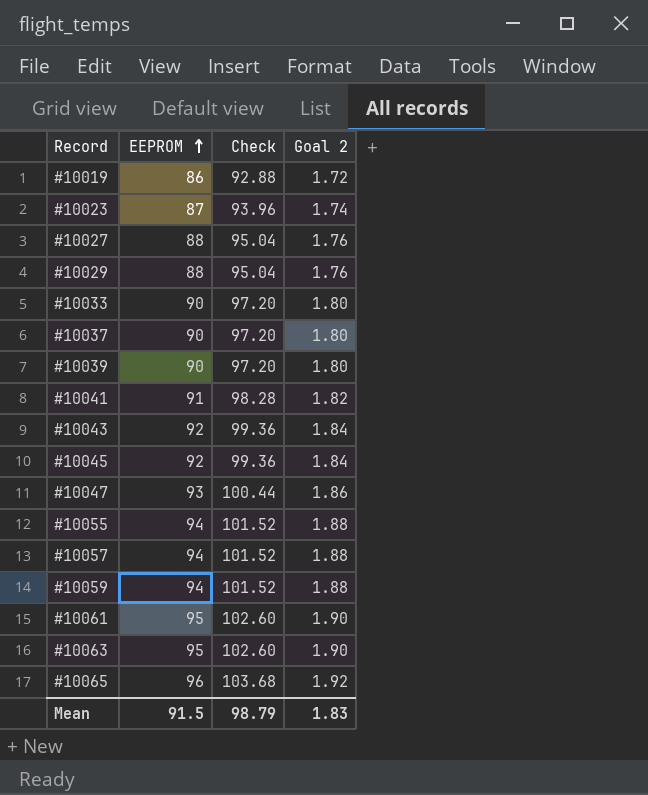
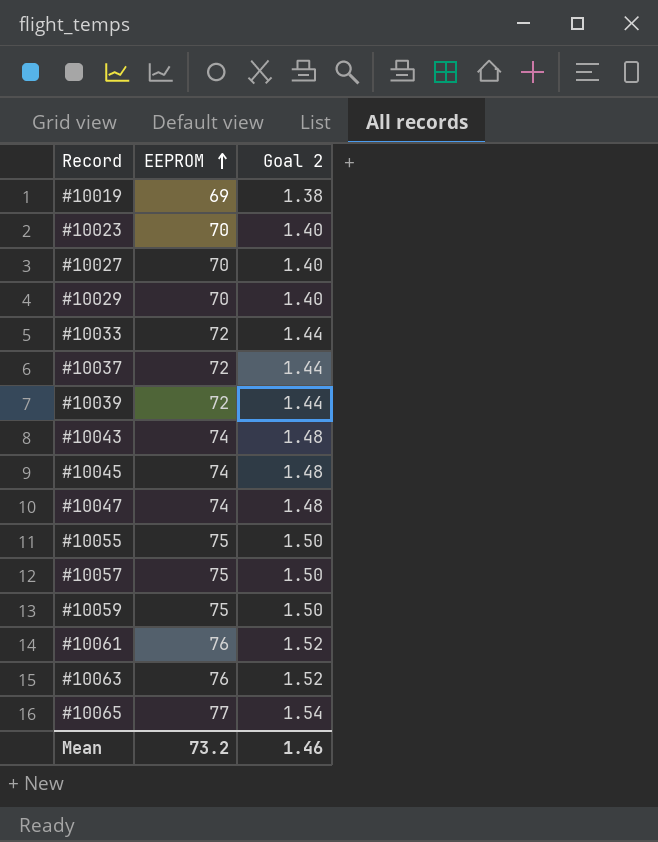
column Check | formula: [EEPROM] * 1.08 -> none
row #10041: 91 | 98.28 | 1.82 -> none
#10019 | EEPROM: 86 -> 69
#10019 | Goal 2: 1.72 -> 1.38
#10023 | EEPROM: 87 -> 70
#10023 | Goal 2: 1.74 -> 1.40
#10027 | EEPROM: 88 -> 70
#10027 | Goal 2: 1.76 -> 1.40
#10029 | EEPROM: 88 -> 70
#10029 | Goal 2: 1.76 -> 1.40
#10033 | EEPROM: 90 -> 72
#10033 | Goal 2: 1.80 -> 1.44
#10037 | EEPROM: 90 -> 72
#10037 | Goal 2: 1.80 -> 1.44
#10039 | EEPROM: 90 -> 72
#10039 | Goal 2: 1.80 -> 1.44
#10043 | EEPROM: 92 -> 74
#10043 | Goal 2: 1.84 -> 1.48
#10045 | EEPROM: 92 -> 74
#10045 | Goal 2: 1.84 -> 1.48
#10047 | EEPROM: 93 -> 74
#10047 | Goal 2: 1.86 -> 1.48
#10055 | EEPROM: 94 -> 75
#10055 | Goal 2: 1.88 -> 1.50
#10057 | EEPROM: 94 -> 75
#10057 | Goal 2: 1.88 -> 1.50
#10059 | EEPROM: 94 -> 75
#10059 | Goal 2: 1.88 -> 1.50
#10061 | EEPROM: 95 -> 76
#10061 | Goal 2: 1.90 -> 1.52
#10063 | EEPROM: 95 -> 76
#10063 | Goal 2: 1.90 -> 1.52
#10065 | EEPROM: 96 -> 77
#10065 | Goal 2: 1.92 -> 1.54
Mean | EEPROM: 91.5 -> 73.2
Mean | Goal 2: 1.83 -> 1.46

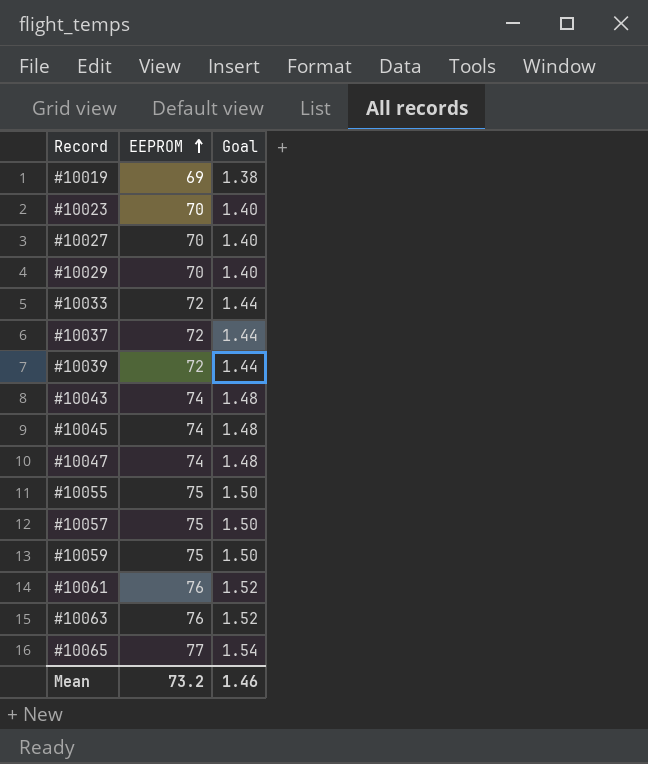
column name: Goal 2 -> Goal

